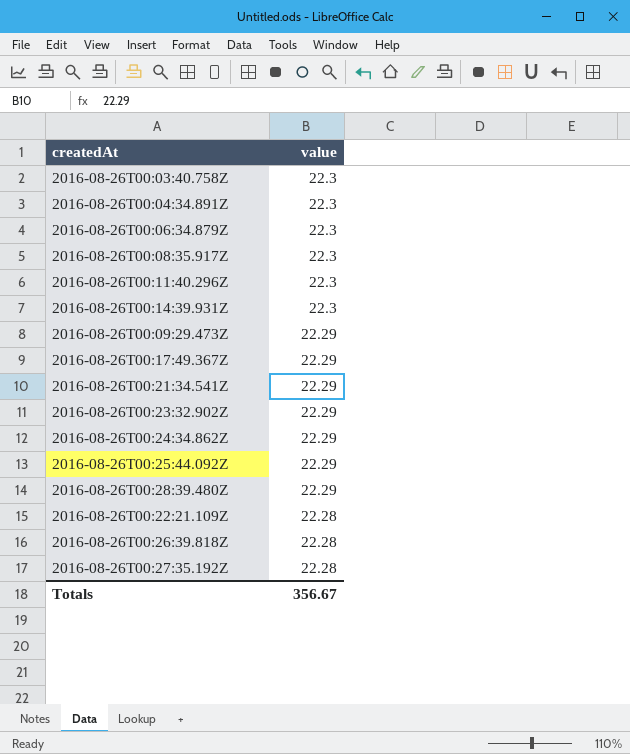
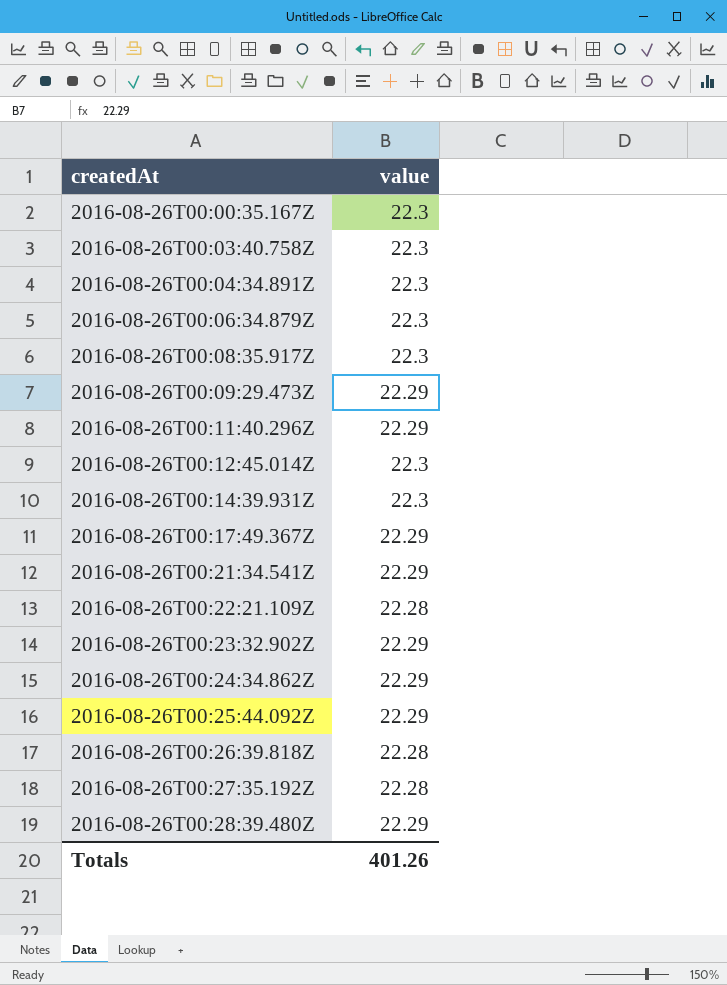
row order: value descending -> createdAt ascending
row 2016-08-26T00:00:35.167Z: none -> 22.3
2016-08-26T00:11:40.296Z | value: 22.3 -> 22.29
row 2016-08-26T00:12:45.014Z: none -> 22.3
Totals | value: 356.67 -> 401.26

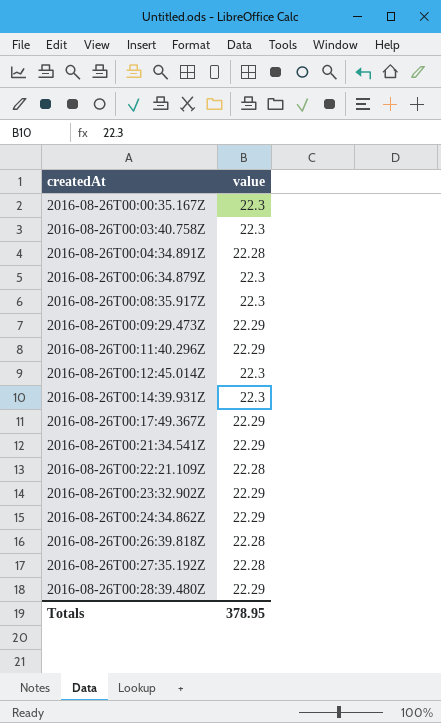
row 2016-08-26T00:25:44.092Z: 22.29 -> none
2016-08-26T00:04:34.891Z | value: 22.3 -> 22.28
Totals | value: 401.26 -> 378.95

